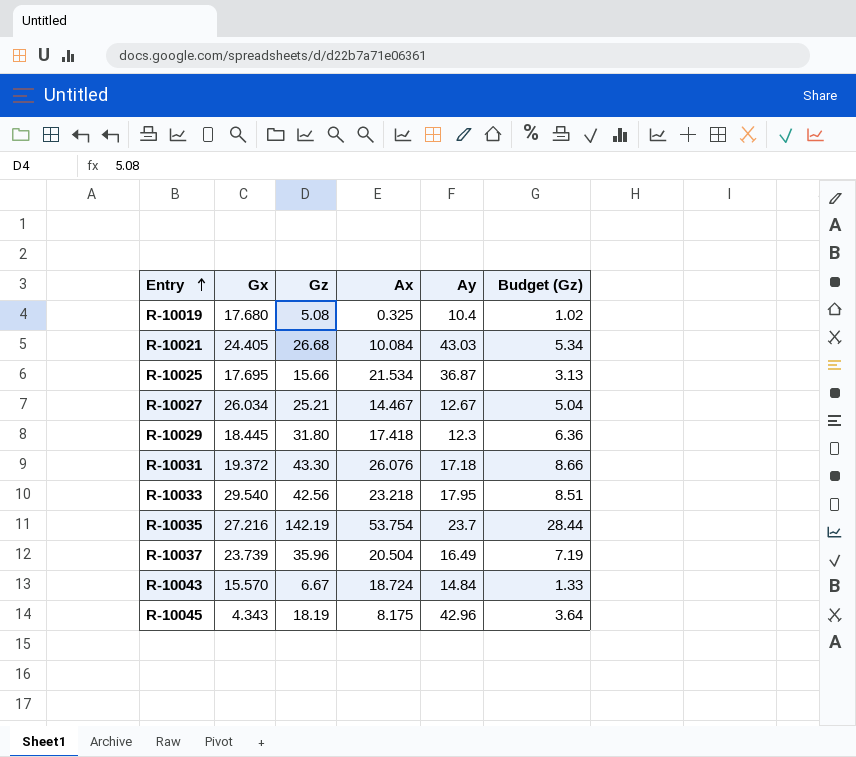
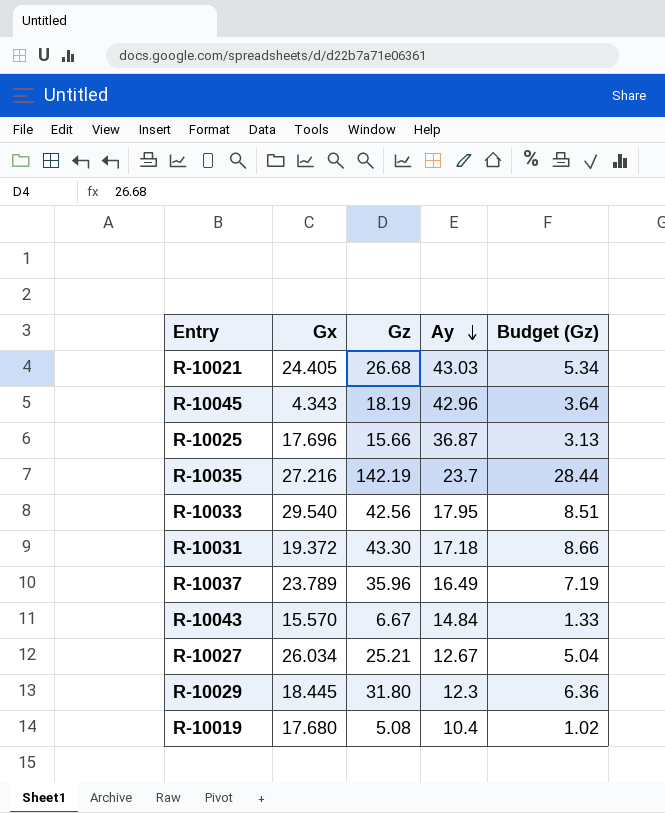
row order: Entry ascending -> Ay descending
column Ax | position: 4 -> none
R-10025 | Gx: 17.695 -> 17.696
R-10037 | Gx: 23.739 -> 23.789

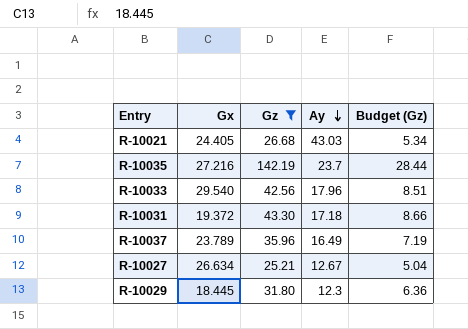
filter: none -> Gz >= 25.21
R-10033 | Ay: 17.95 -> 17.96
R-10027 | Gx: 26.034 -> 26.634

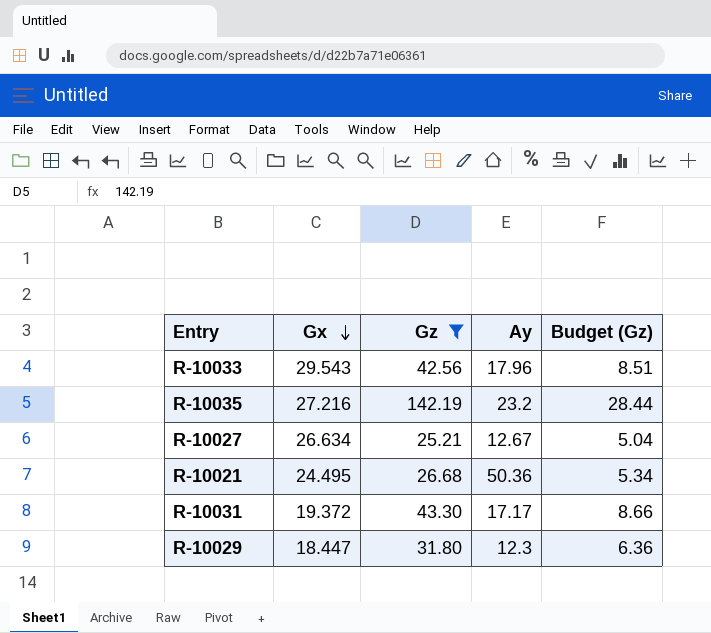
row order: Ay descending -> Gx descending
row R-10037: 23.789 | 35.96 | 16.49 | 7.19 -> none
R-10033 | Gx: 29.540 -> 29.543
R-10035 | Ay: 23.7 -> 23.2
R-10021 | Gx: 24.405 -> 24.495
R-10021 | Ay: 43.03 -> 50.36
R-10031 | Ay: 17.18 -> 17.17
R-10029 | Gx: 18.445 -> 18.447

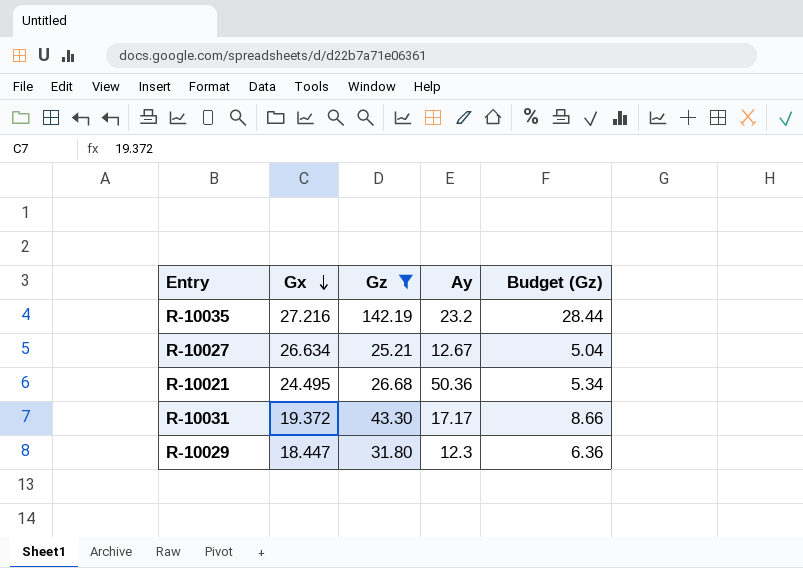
row R-10033: 29.543 | 42.56 | 17.96 | 8.51 -> none

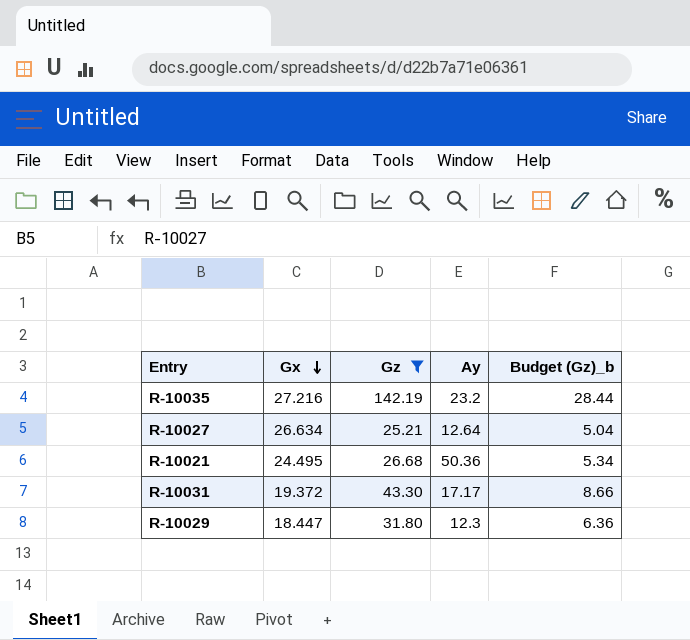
column name: Budget (Gz) -> Budget (Gz)_b
R-10027 | Ay: 12.67 -> 12.64

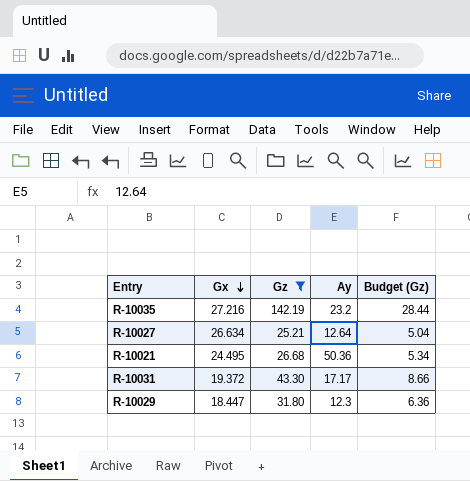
column name: Budget (Gz)_b -> Budget (Gz)

